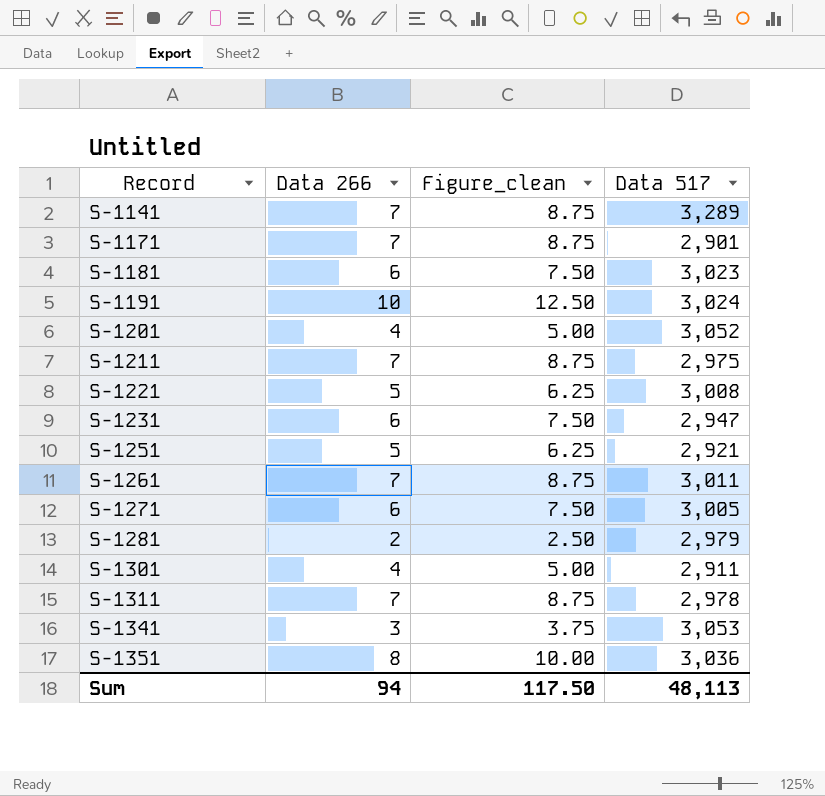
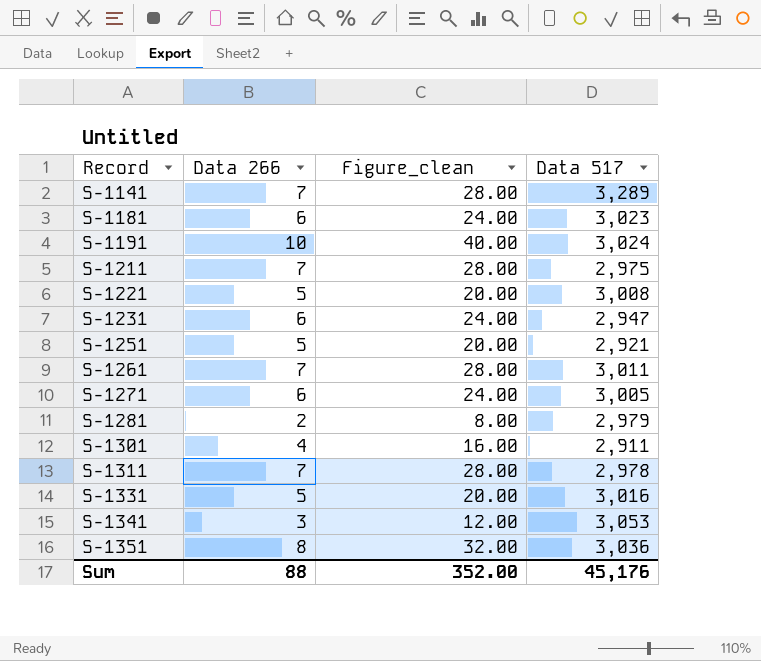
column Figure_clean | formula: [Data 266] * 1.25 -> [Data 266] * 4
row S-1171: 7 | 8.75 | 2,901 -> none
row S-1201: 4 | 5.00 | 3,052 -> none
row S-1331: none -> 5 | 20.00 | 3,016
Sum | Data 266: 94 -> 88
Sum | Figure_clean: 117.50 -> 352.00
Sum | Data 517: 48,113 -> 45,176

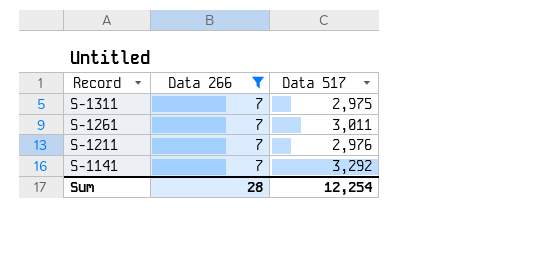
filter: none -> Data 266 = 7
row order: Record ascending -> Record descending
column Figure_clean | formula: [Data 266] * 4 -> none
S-1311 | Data 517: 2,978 -> 2,975
S-1211 | Data 517: 2,975 -> 2,976
S-1141 | Data 517: 3,289 -> 3,292
Sum | Data 266: 88 -> 28
Sum | Data 517: 45,176 -> 12,254

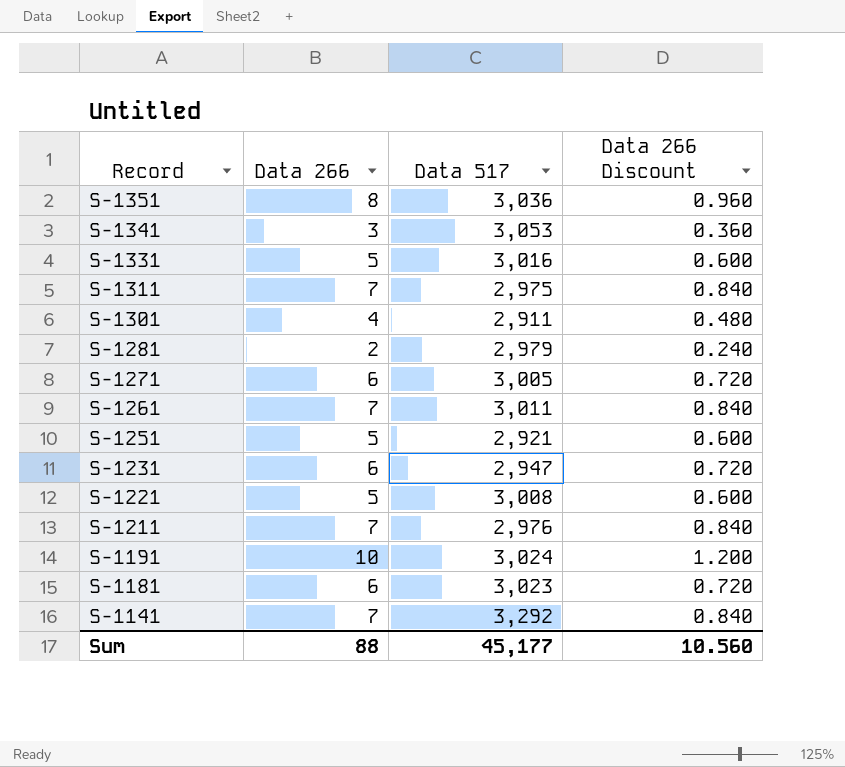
filter: Data 266 = 7 -> none
column Data 266 Discount | formula: none -> [Data 266] * 0.12
Sum | Data 266: 28 -> 88
Sum | Data 517: 12,254 -> 45,177

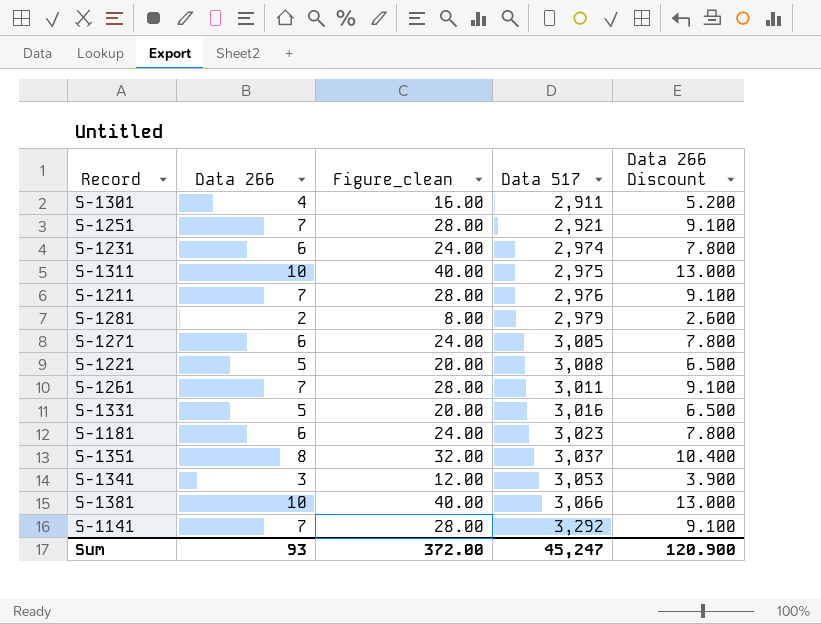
row order: Record descending -> Data 517 ascending
column Figure_clean | formula: none -> [Data 266] * 4
column Data 266 Discount | formula: [Data 266] * 0.12 -> [Data 266] * 1.3
row S-1191: 10 | 3,024 | 1.200 -> none
S-1251 | Data 266: 5 -> 7
S-1231 | Data 517: 2,947 -> 2,974
S-1311 | Data 266: 7 -> 10
S-1351 | Data 517: 3,036 -> 3,037
row S-1381: none -> 10 | 40.00 | 3,066 | 13.000
Sum | Data 266: 88 -> 93
Sum | Data 517: 45,177 -> 45,247
Sum | Data 266 Discount: 10.560 -> 120.900

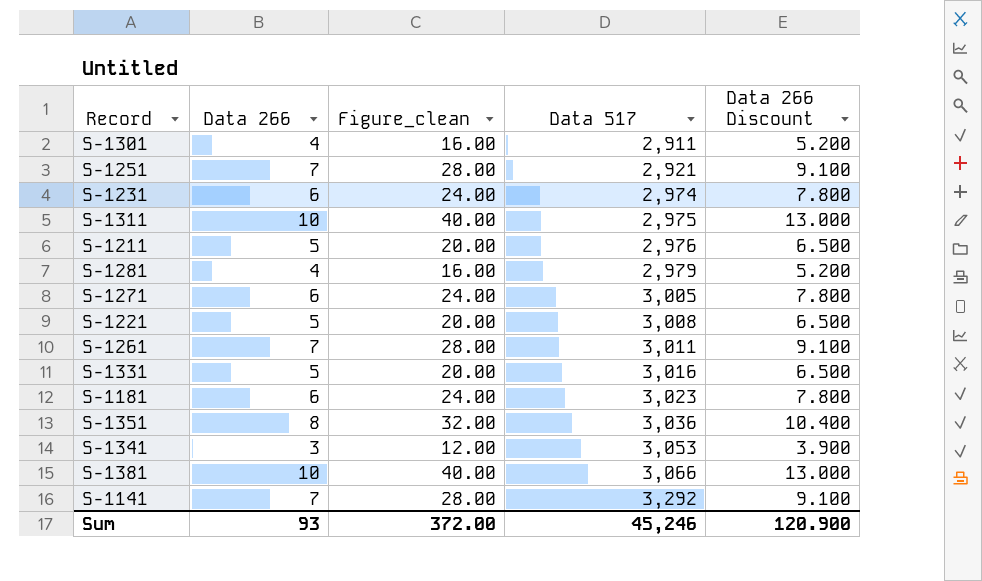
S-1211 | Data 266: 7 -> 5
S-1211 | Figure_clean: 28.00 -> 20.00
S-1211 | Data 266 Discount: 9.100 -> 6.500
S-1281 | Data 266: 2 -> 4
S-1281 | Figure_clean: 8.00 -> 16.00
S-1281 | Data 266 Discount: 2.600 -> 5.200
S-1351 | Data 517: 3,037 -> 3,036
Sum | Data 517: 45,247 -> 45,246

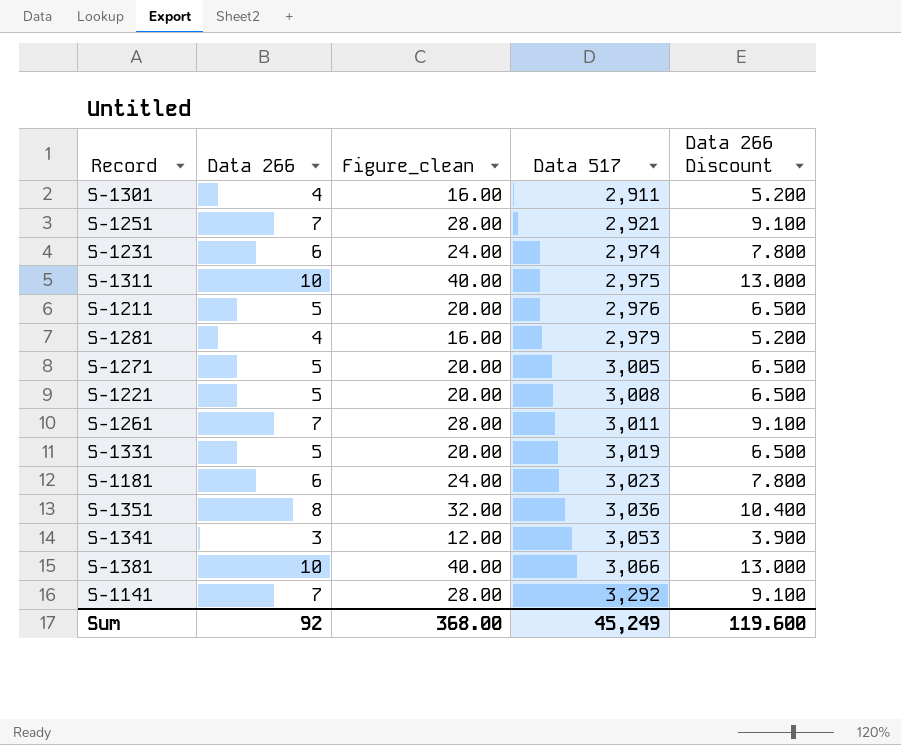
S-1271 | Data 266: 6 -> 5
S-1271 | Figure_clean: 24.00 -> 20.00
S-1271 | Data 266 Discount: 7.800 -> 6.500
S-1331 | Data 517: 3,016 -> 3,019
Sum | Data 266: 93 -> 92
Sum | Figure_clean: 372.00 -> 368.00
Sum | Data 517: 45,246 -> 45,249
Sum | Data 266 Discount: 120.900 -> 119.600

